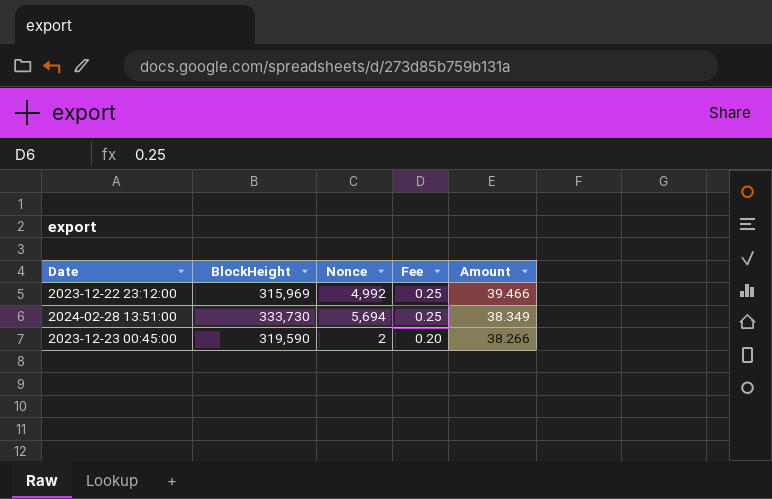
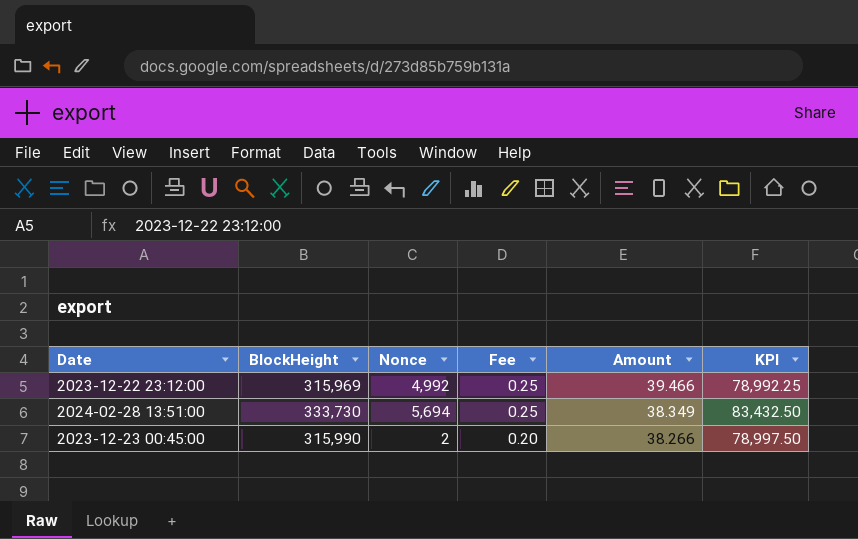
column KPI | formula: none -> [BlockHeight] * 0.25
2023-12-23 00:45:00 | BlockHeight: 319,590 -> 315,990

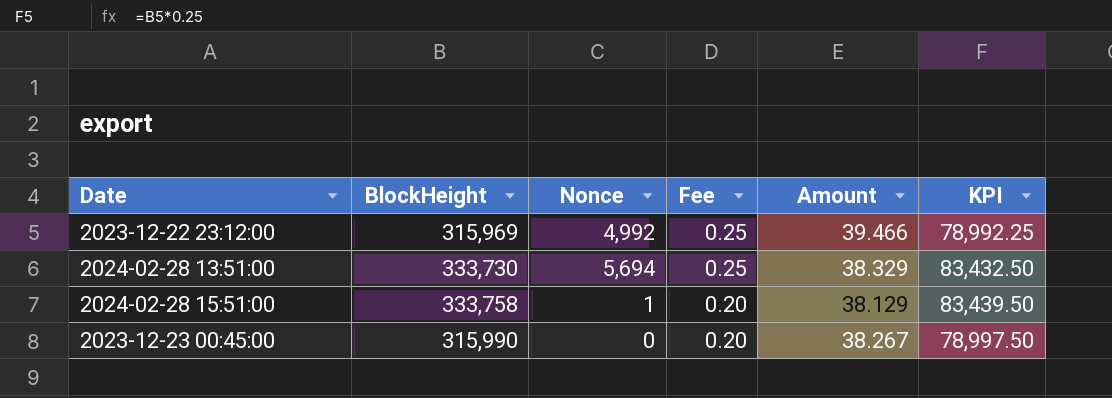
2024-02-28 13:51:00 | Amount: 38.349 -> 38.329
row 2024-02-28 15:51:00: none -> 333,758 | 1 | 0.20 | 38.129 | 83,439.50
2023-12-23 00:45:00 | Nonce: 2 -> 0
2023-12-23 00:45:00 | Amount: 38.266 -> 38.267

